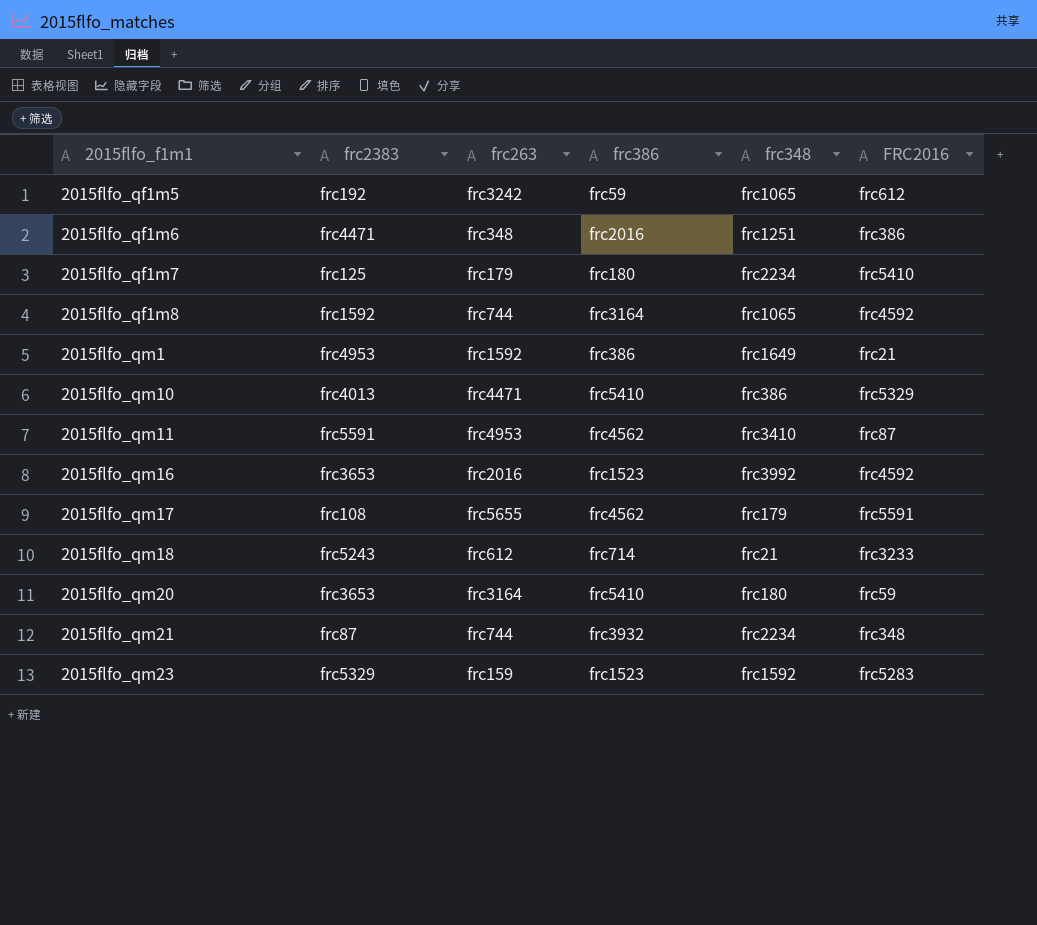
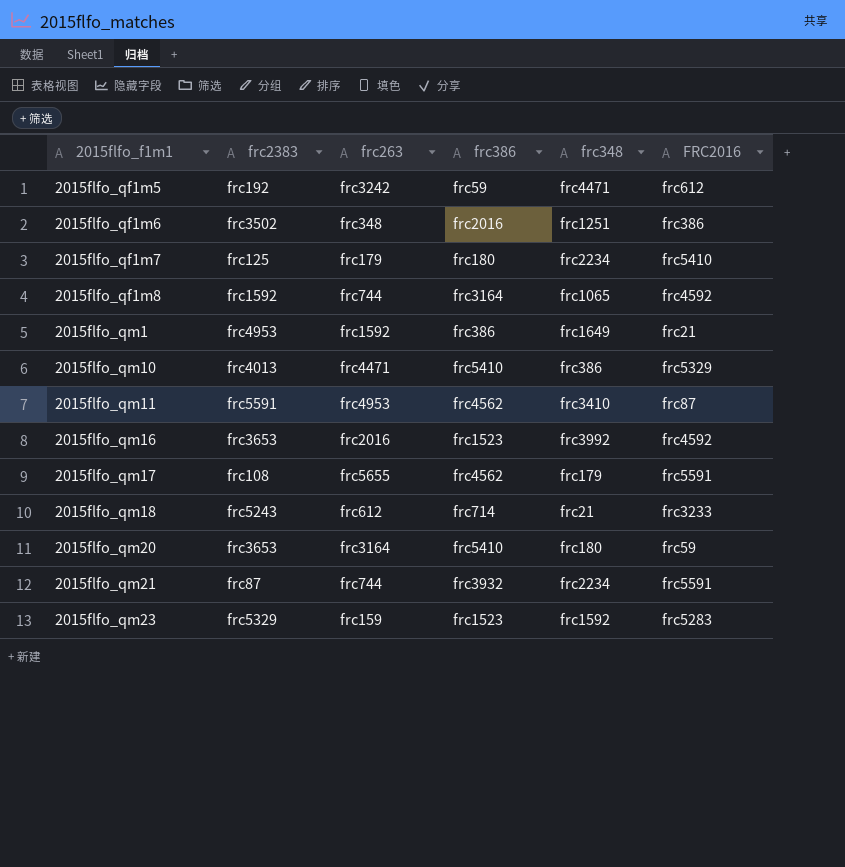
2015flfo_qf1m5 | frc348: frc1065 -> frc4471
2015flfo_qf1m6 | frc2383: frc4471 -> frc3502
2015flfo_qm21 | FRC2016: frc348 -> frc5591

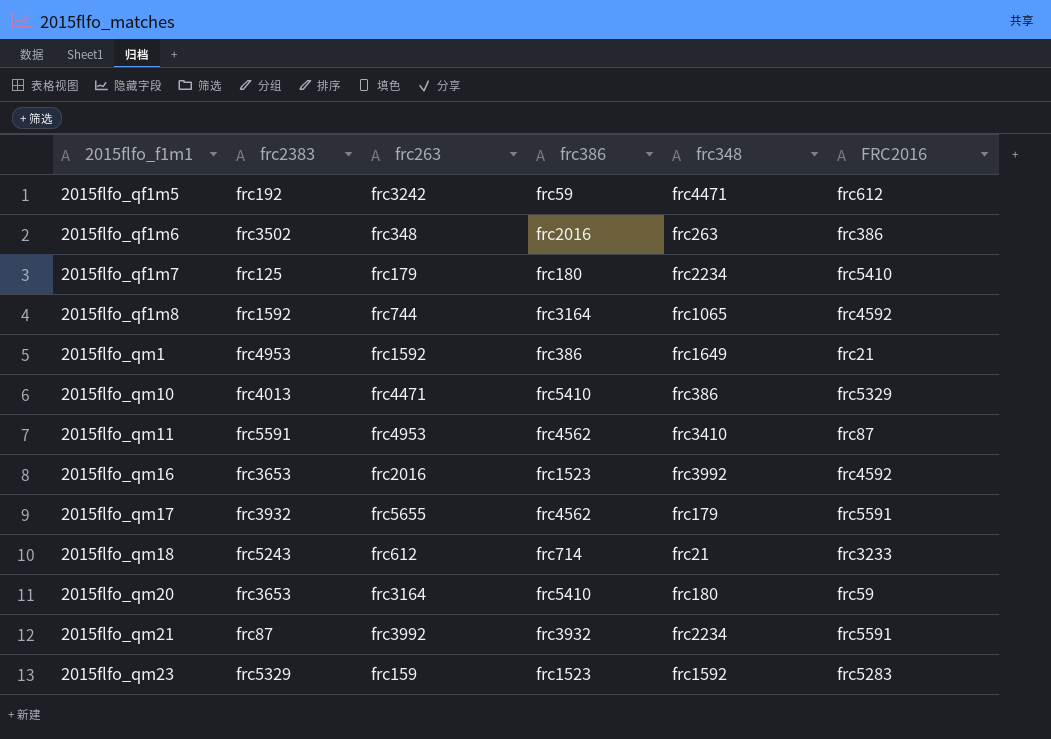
2015flfo_qf1m6 | frc348: frc1251 -> frc263
2015flfo_qm17 | frc2383: frc108 -> frc3932
2015flfo_qm21 | frc263: frc744 -> frc3992

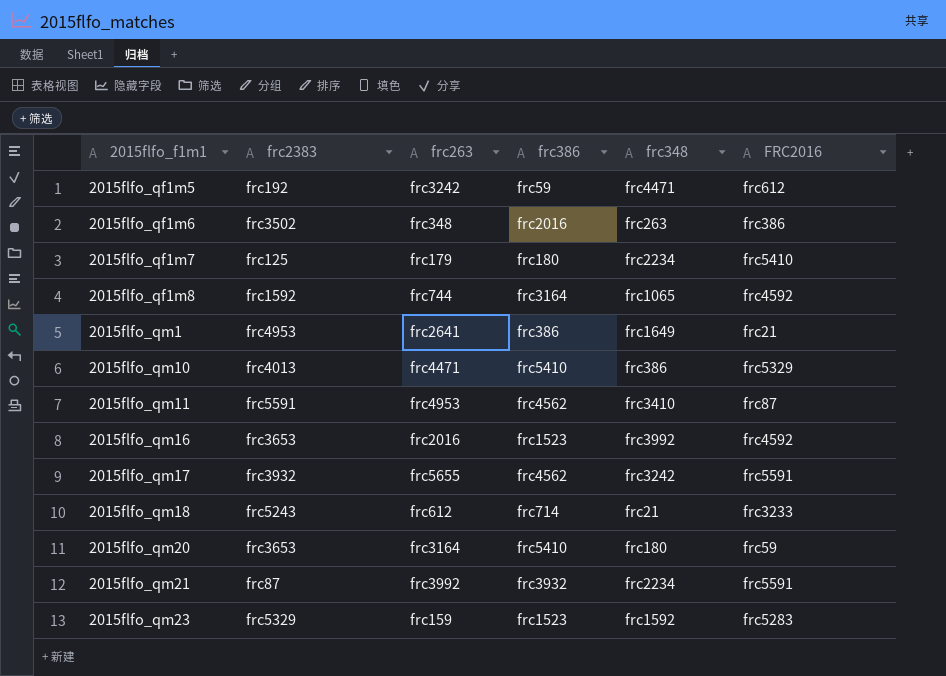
2015flfo_qm1 | frc263: frc1592 -> frc2641
2015flfo_qm17 | frc348: frc179 -> frc3242

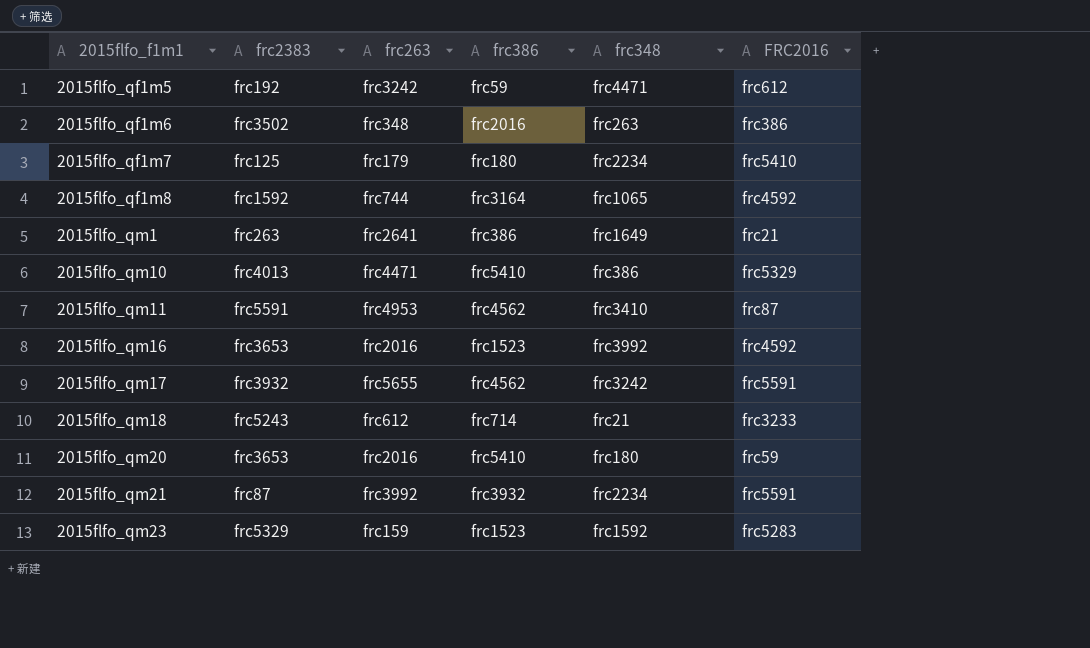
2015flfo_qm1 | frc2383: frc4953 -> frc263
2015flfo_qm20 | frc263: frc3164 -> frc2016

